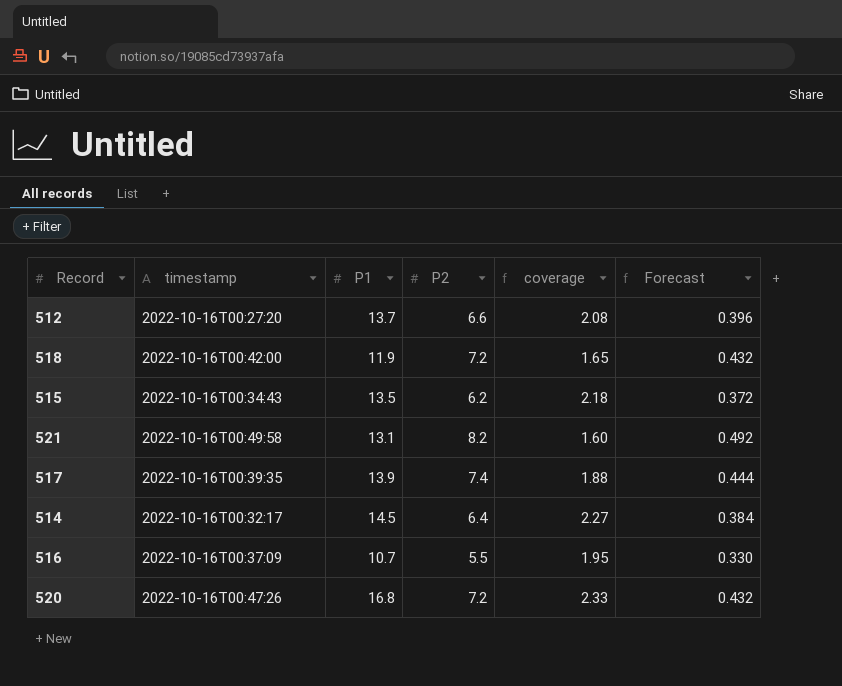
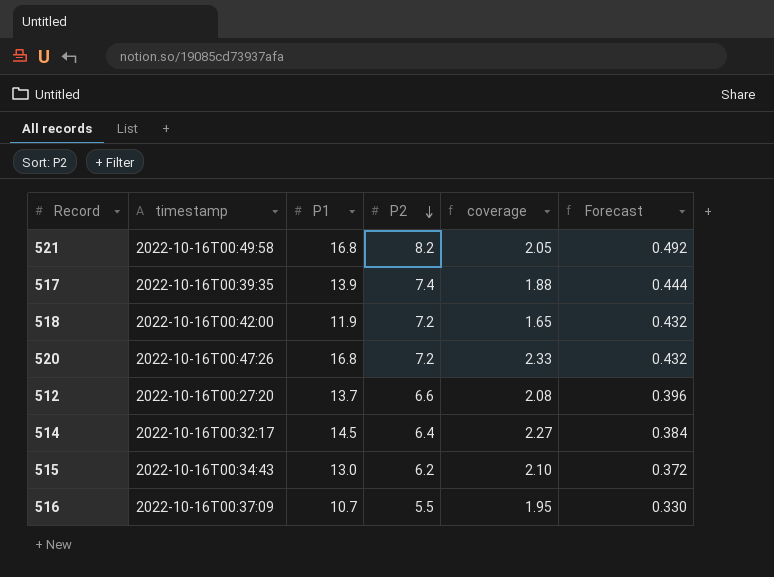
row order: none -> P2 descending
521 | P1: 13.1 -> 16.8
521 | coverage: 1.60 -> 2.05
515 | P1: 13.5 -> 13.0
515 | coverage: 2.18 -> 2.10

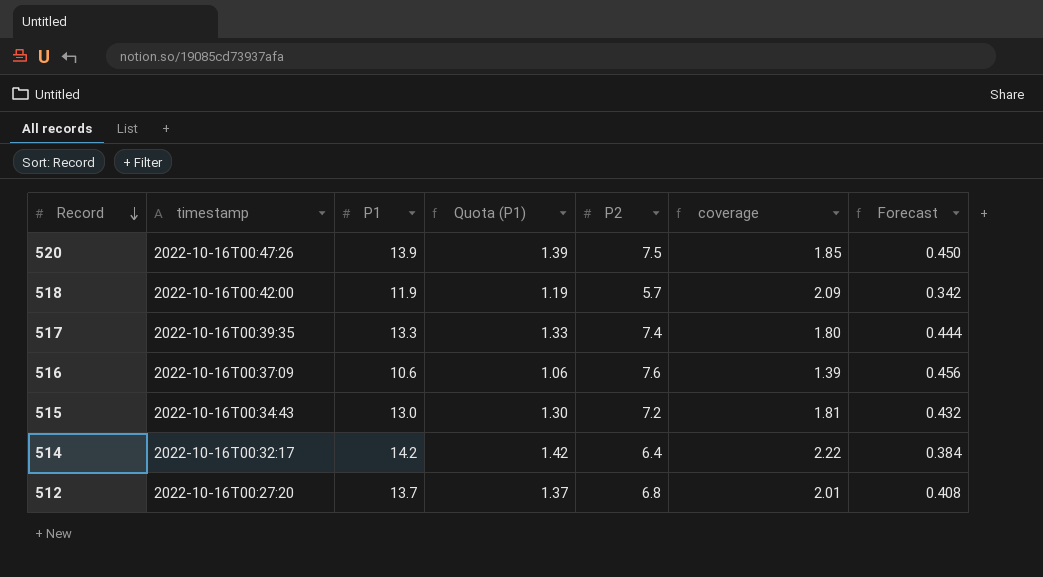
row order: P2 descending -> Record descending
column Quota (P1) | formula: none -> [P1] * 0.1
row 521: 2022-10-16T00:49:58 | 16.8 | 8.2 | 2.05 | 0.492 -> none
520 | P1: 16.8 -> 13.9
520 | P2: 7.2 -> 7.5
520 | coverage: 2.33 -> 1.85
520 | Forecast: 0.432 -> 0.450
518 | P2: 7.2 -> 5.7
518 | coverage: 1.65 -> 2.09
518 | Forecast: 0.432 -> 0.342
517 | P1: 13.9 -> 13.3
517 | coverage: 1.88 -> 1.80
516 | P1: 10.7 -> 10.6
516 | P2: 5.5 -> 7.6
516 | coverage: 1.95 -> 1.39
516 | Forecast: 0.330 -> 0.456
515 | P2: 6.2 -> 7.2
515 | coverage: 2.10 -> 1.81
515 | Forecast: 0.372 -> 0.432
514 | P1: 14.5 -> 14.2
514 | coverage: 2.27 -> 2.22
512 | P2: 6.6 -> 6.8
512 | coverage: 2.08 -> 2.01
512 | Forecast: 0.396 -> 0.408

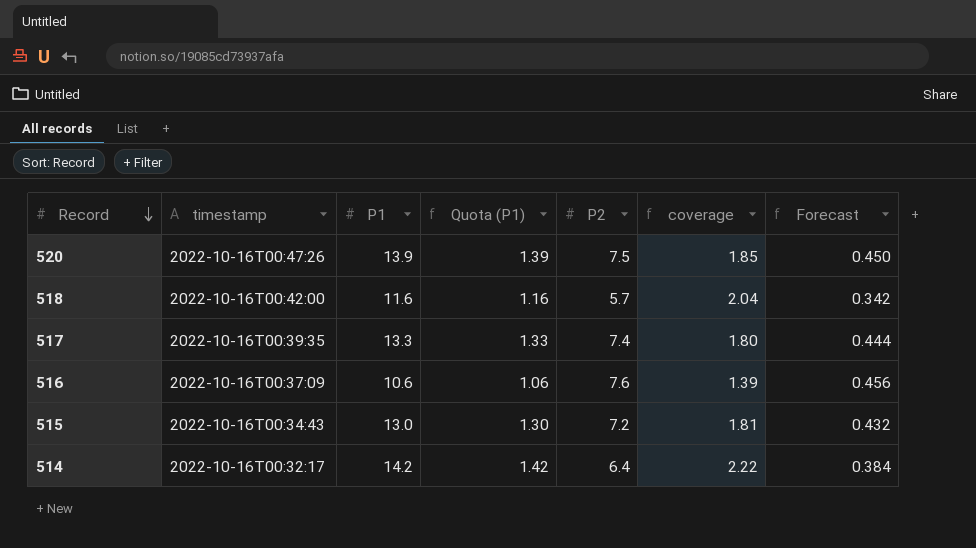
row 512: 2022-10-16T00:27:20 | 13.7 | 1.37 | 6.8 | 2.01 | 0.408 -> none
518 | P1: 11.9 -> 11.6
518 | Quota (P1): 1.19 -> 1.16
518 | coverage: 2.09 -> 2.04

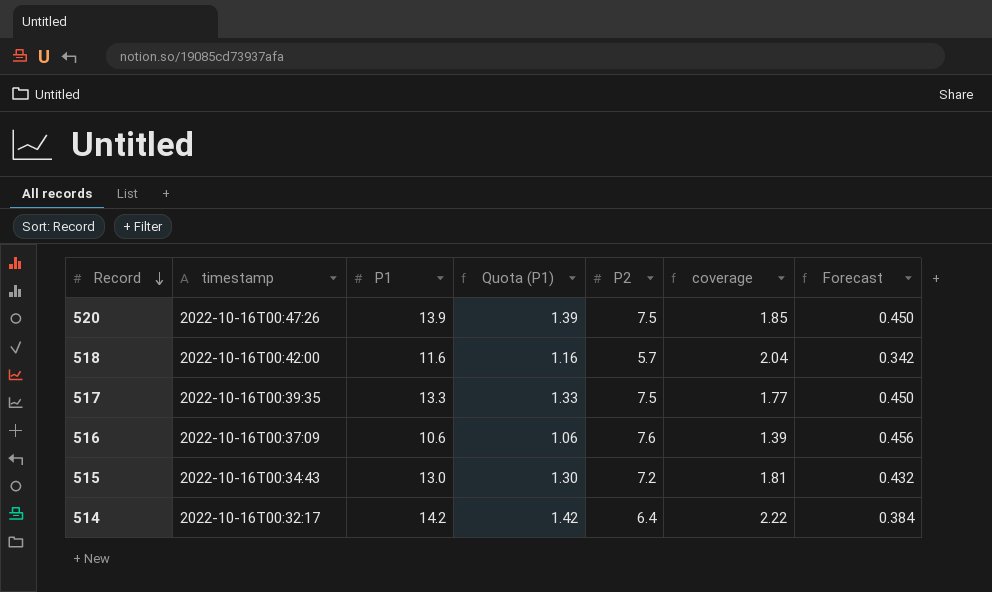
517 | P2: 7.4 -> 7.5
517 | coverage: 1.80 -> 1.77
517 | Forecast: 0.444 -> 0.450

